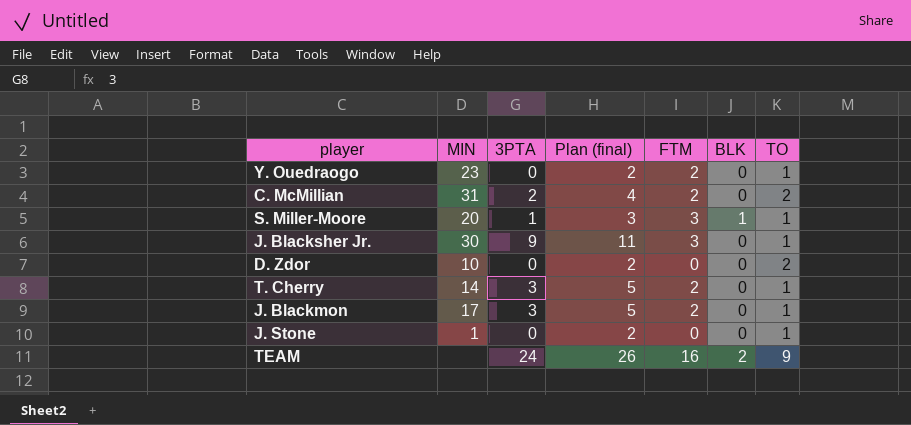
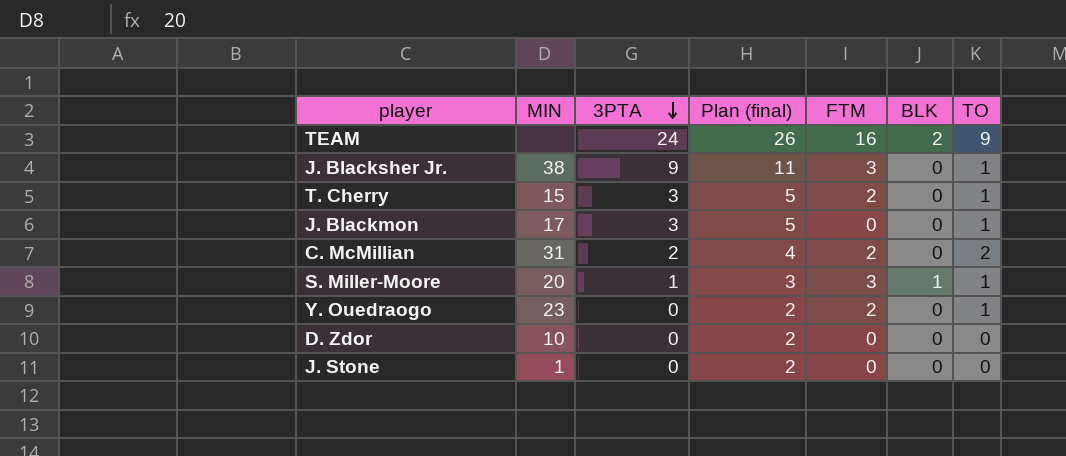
row order: none -> 3PTA descending
J. Blacksher Jr. | MIN: 30 -> 38
T. Cherry | MIN: 14 -> 15
J. Blackmon | FTM: 2 -> 0
D. Zdor | TO: 2 -> 0
J. Stone | TO: 1 -> 0

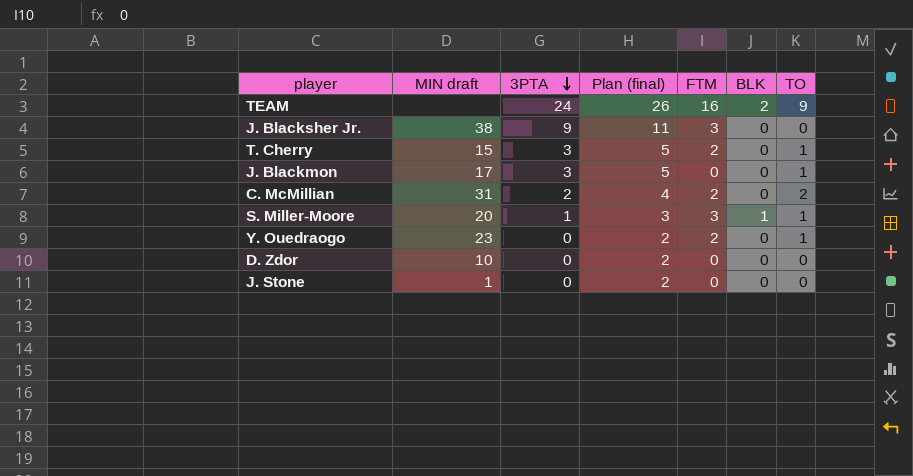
column name: MIN -> MIN draft
J. Blacksher Jr. | TO: 1 -> 0

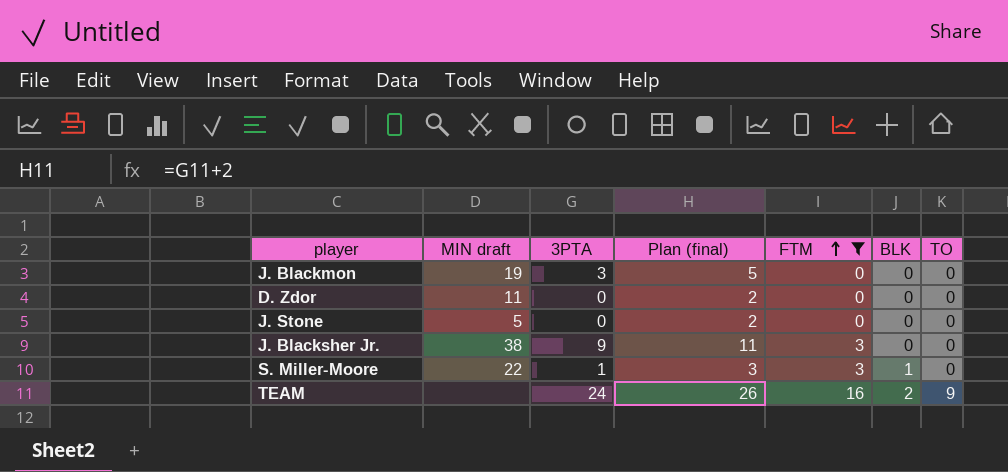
filter: none -> FTM != 2
row order: 3PTA descending -> FTM ascending
J. Blackmon | MIN draft: 17 -> 19
J. Blackmon | TO: 1 -> 0
D. Zdor | MIN draft: 10 -> 11
J. Stone | MIN draft: 1 -> 5
S. Miller-Moore | MIN draft: 20 -> 22
S. Miller-Moore | TO: 1 -> 0

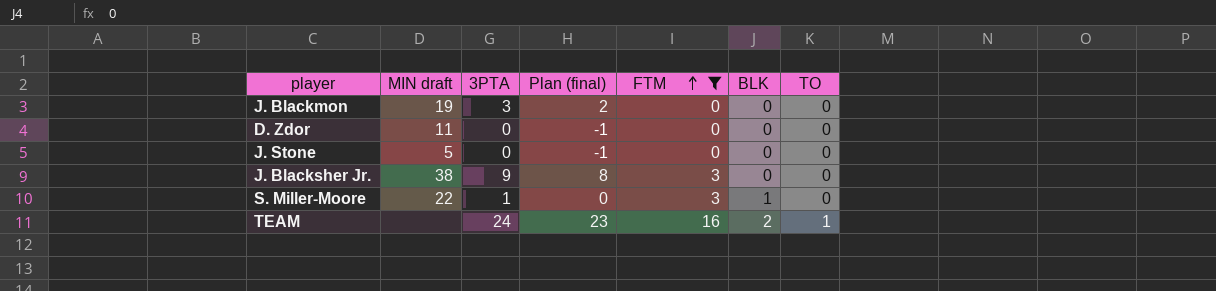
column Plan (final) | formula: [3PTA] + 2 -> [3PTA] - 1
TEAM | TO: 9 -> 1

